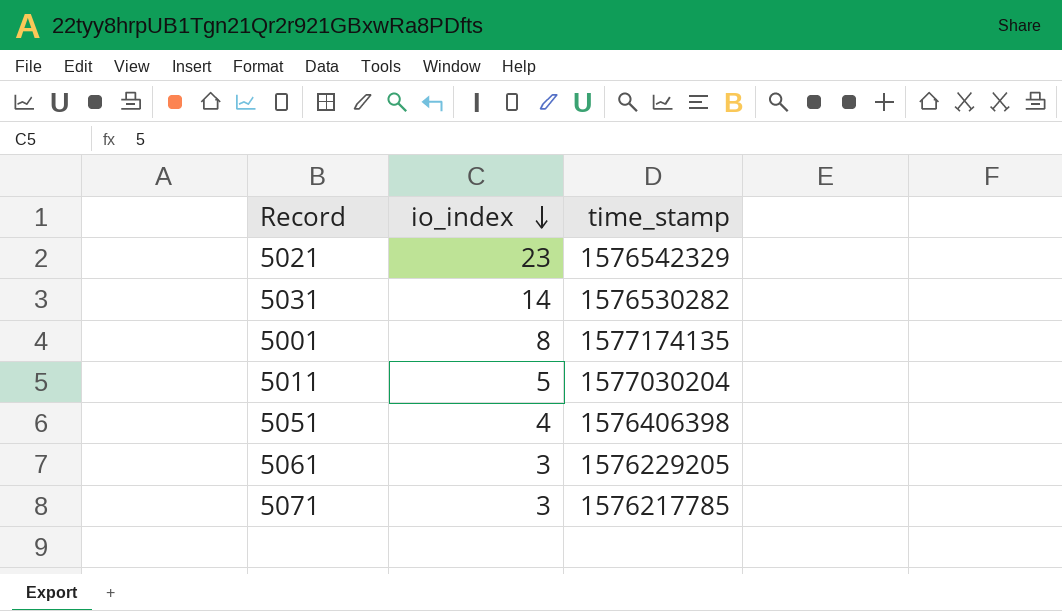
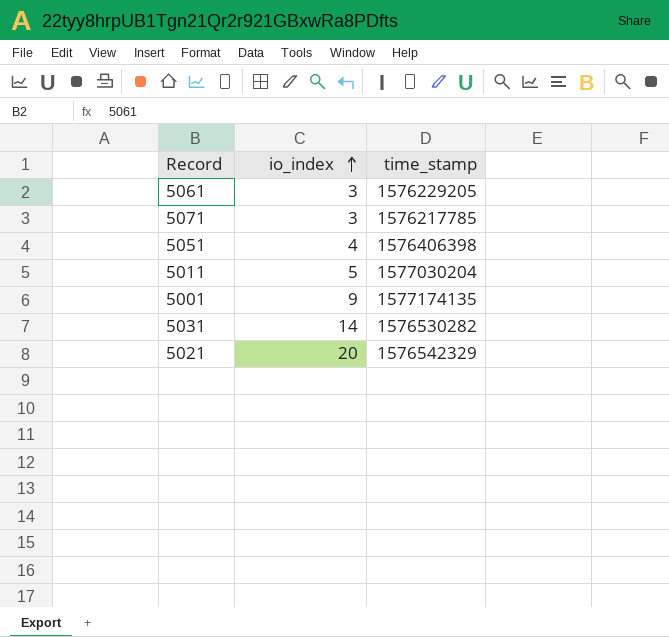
row order: io_index descending -> io_index ascending
5001 | io_index: 8 -> 9
5021 | io_index: 23 -> 20

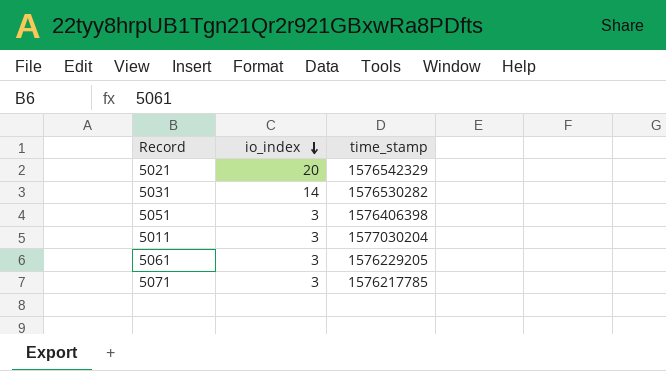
row order: io_index ascending -> io_index descending
row 5001: 9 | 1577174135 -> none
5051 | io_index: 4 -> 3
5011 | io_index: 5 -> 3

